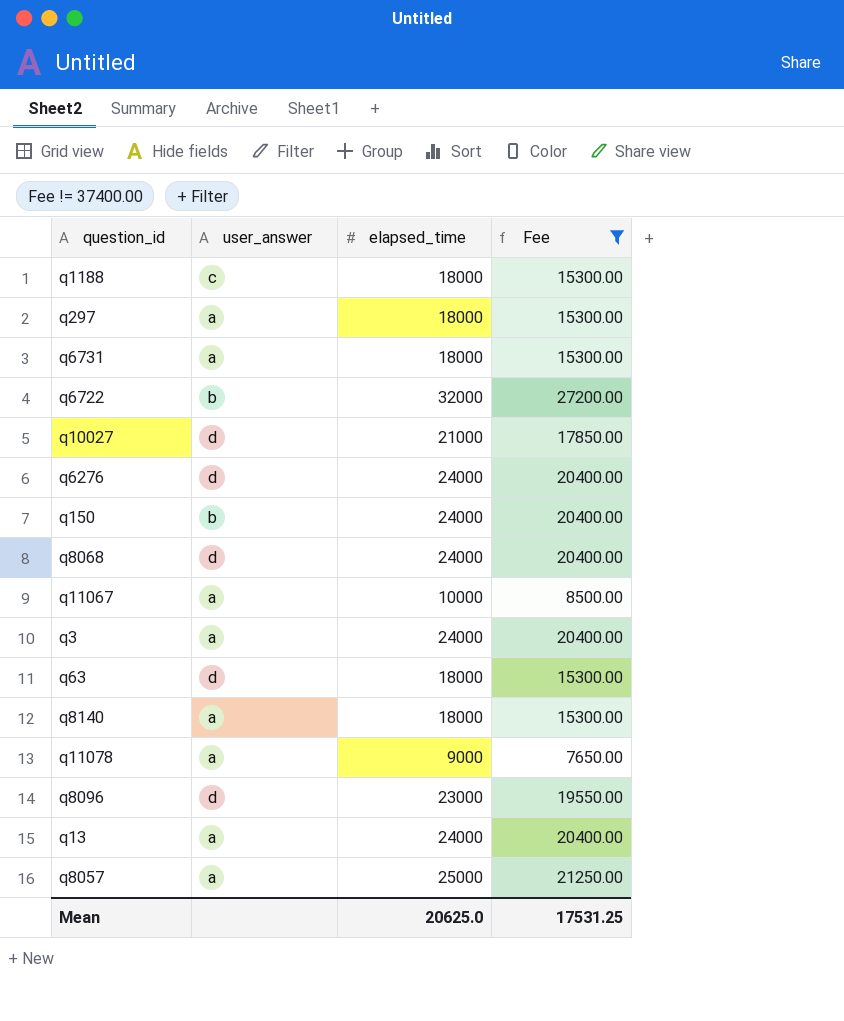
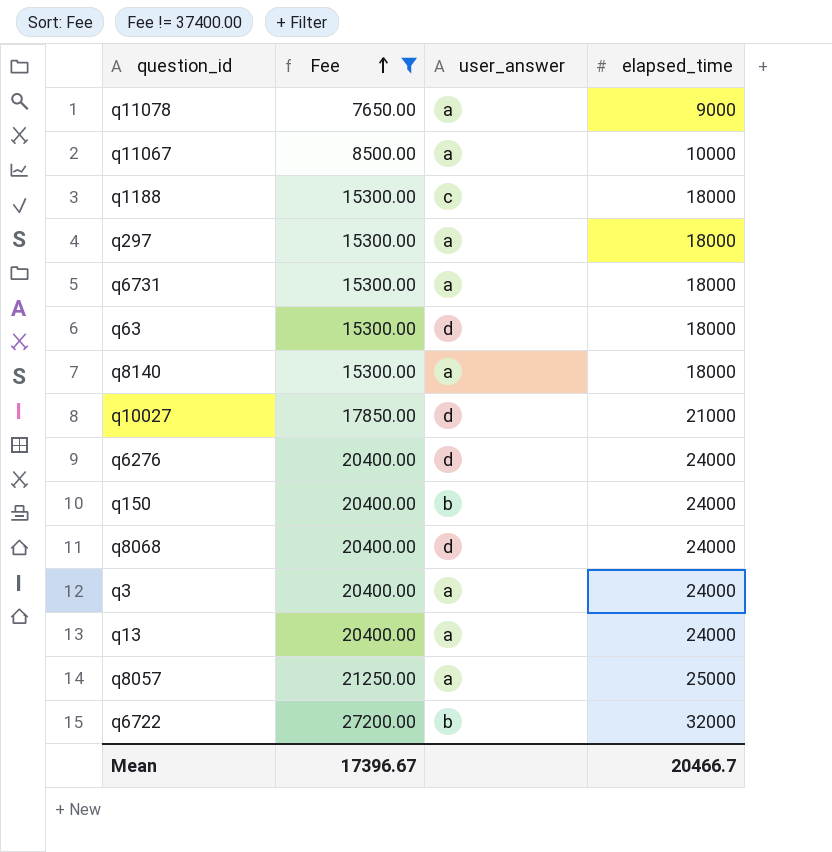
row order: none -> Fee ascending
column Fee | position: 4 -> 2
row q8096: d | 23000 | 19550.00 -> none
Mean | Fee: 17531.25 -> 17396.67
Mean | elapsed_time: 20625.0 -> 20466.7

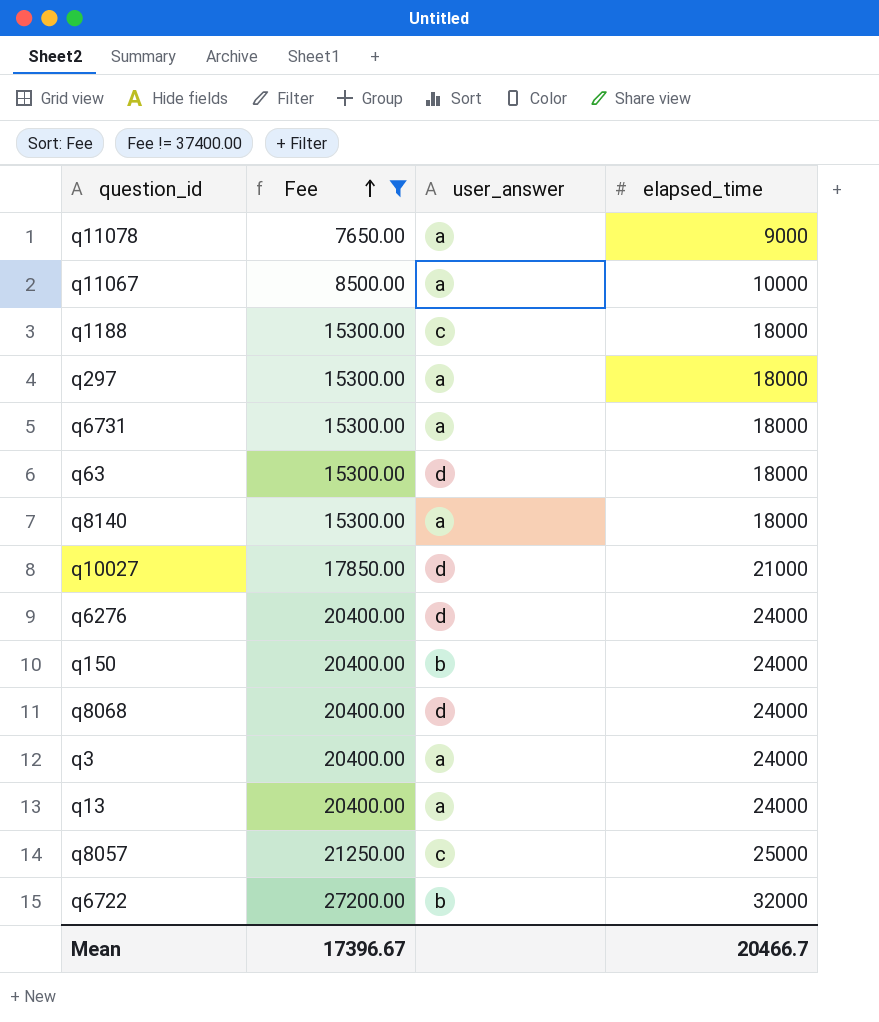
q8057 | user_answer: a -> c

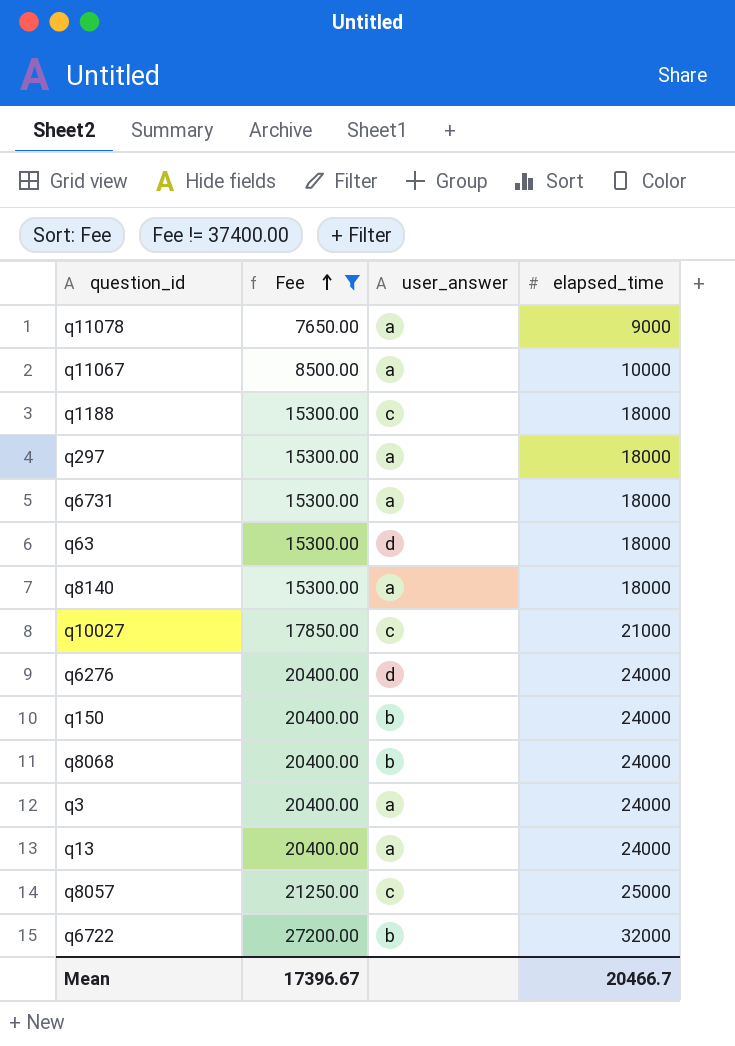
q10027 | user_answer: d -> c
q8068 | user_answer: d -> b

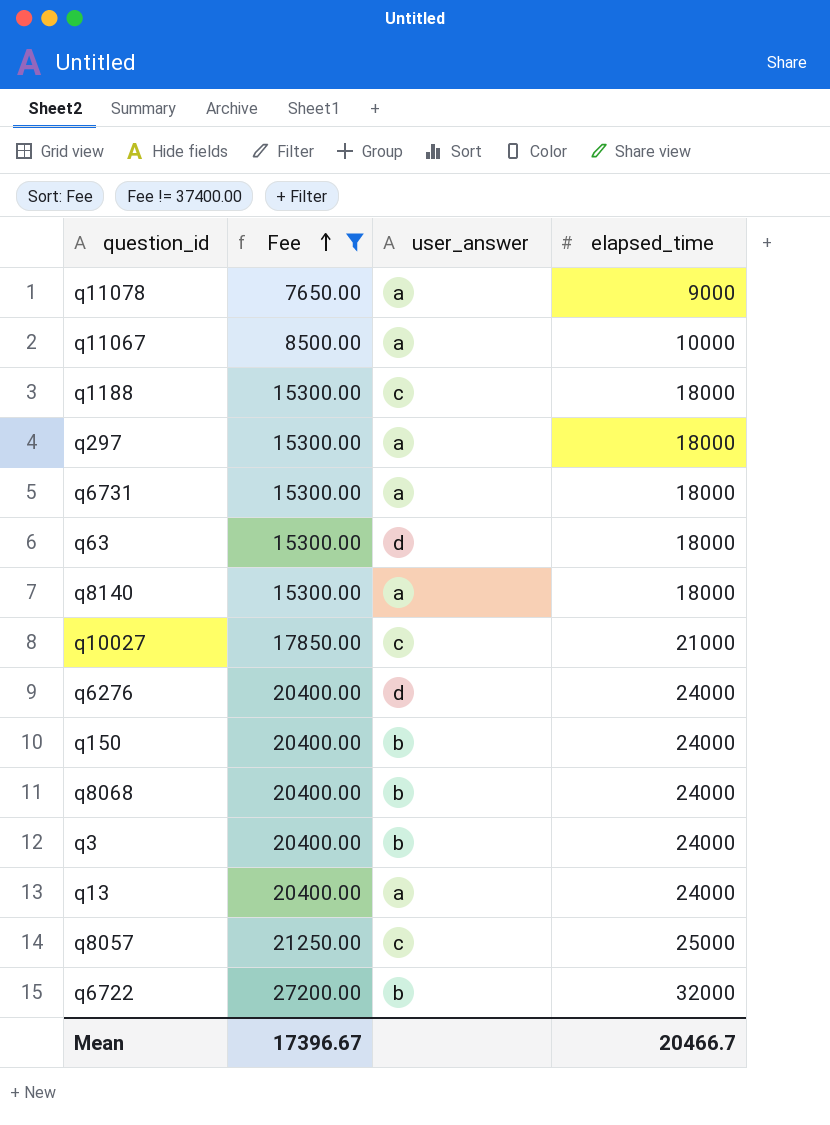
q3 | user_answer: a -> b

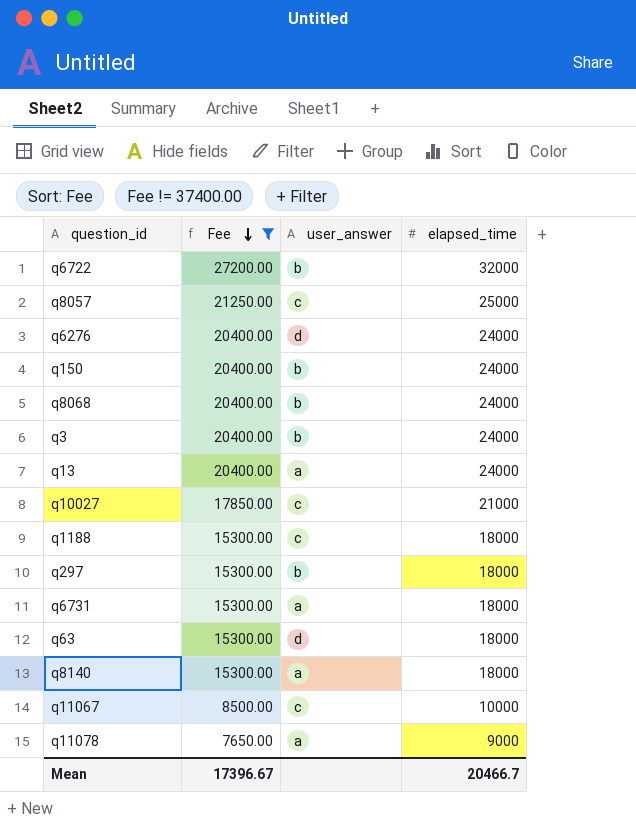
row order: Fee ascending -> Fee descending
q297 | user_answer: a -> b
q11067 | user_answer: a -> c

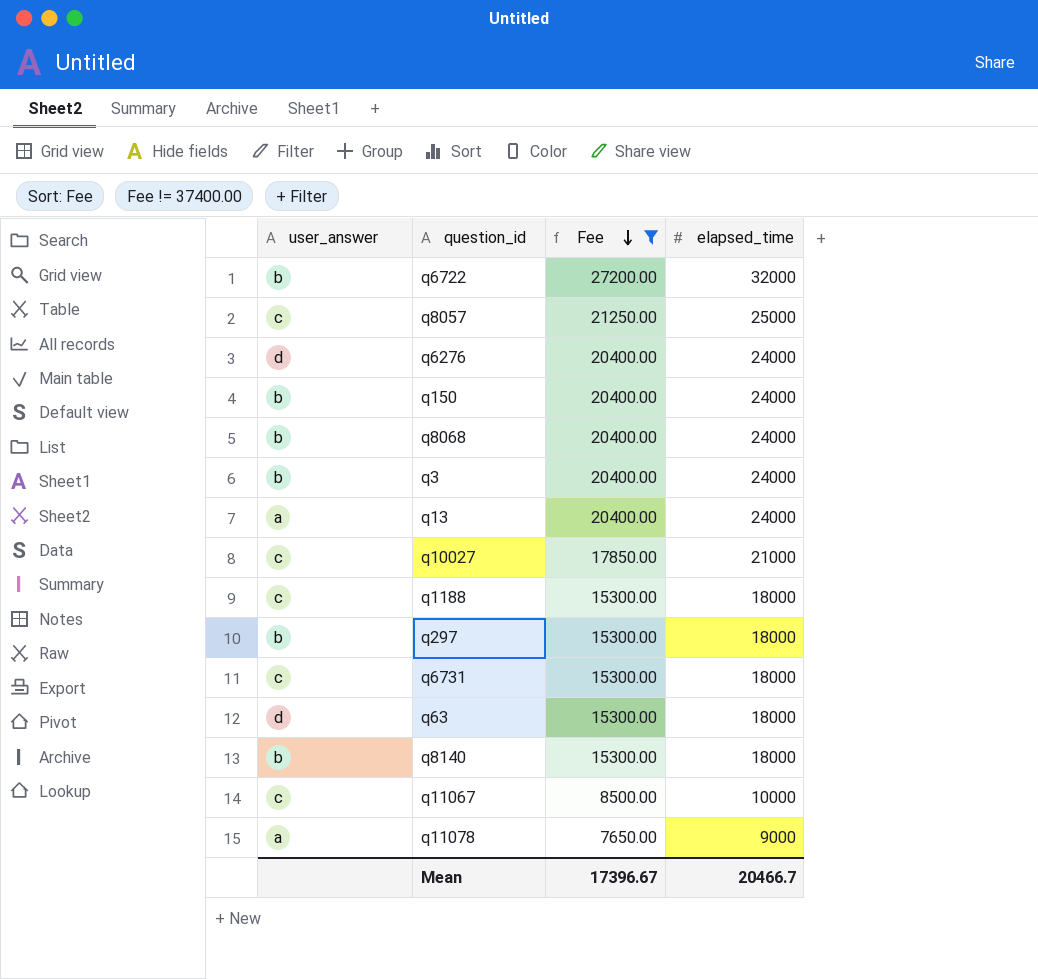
column user_answer | position: 3 -> 1
q6731 | user_answer: a -> c
q8140 | user_answer: a -> b

